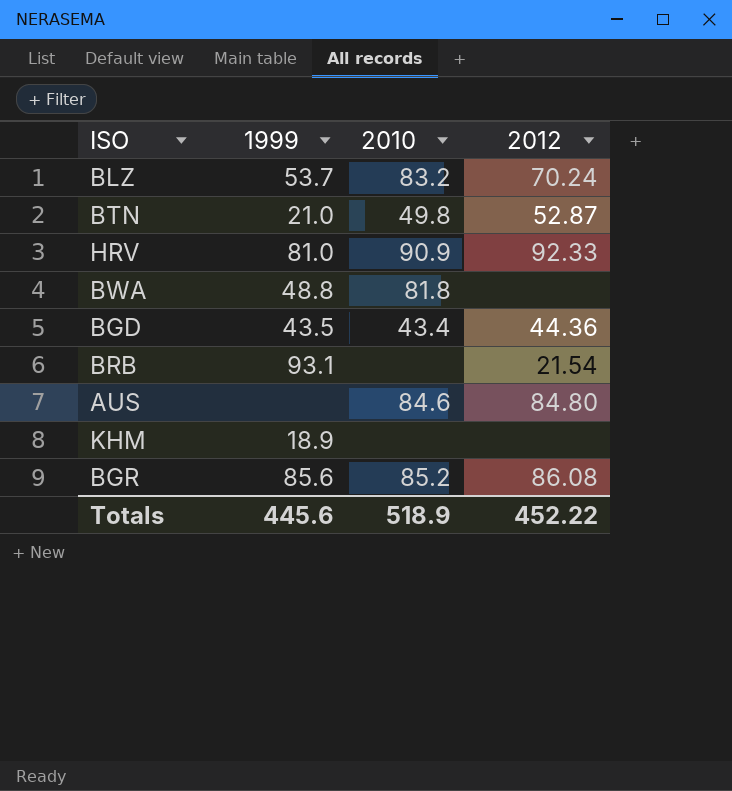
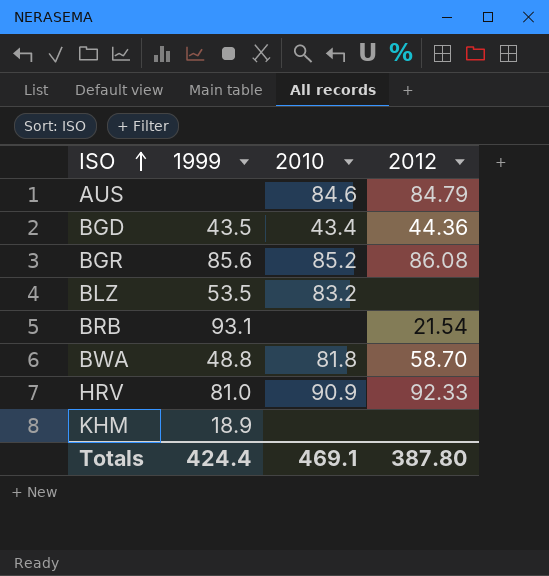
row order: none -> ISO ascending
row BTN: 21.0 | 49.8 | 52.87 -> none
AUS | 2012: 84.80 -> 84.79
BLZ | 1999: 53.7 -> 53.5
BLZ | 2012: 70.24 -> none
BWA | 2012: none -> 58.70
Totals | 1999: 445.6 -> 424.4
Totals | 2010: 518.9 -> 469.1
Totals | 2012: 452.22 -> 387.80

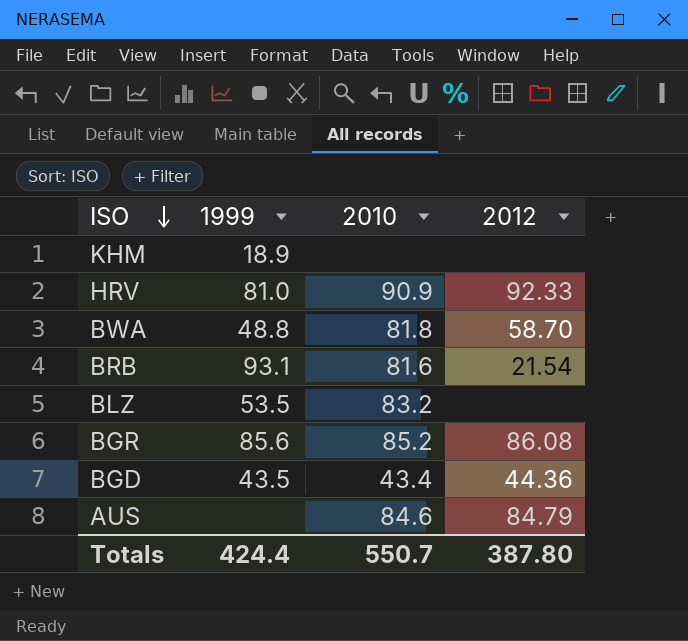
row order: ISO ascending -> ISO descending
BRB | 2010: none -> 81.6
Totals | 2010: 469.1 -> 550.7

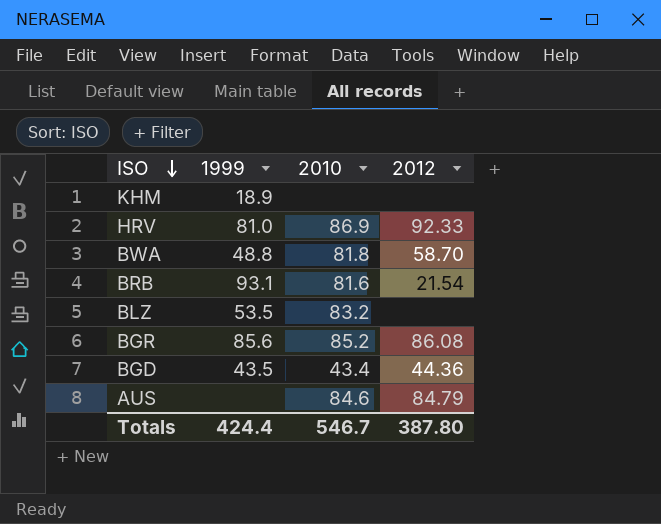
HRV | 2010: 90.9 -> 86.9
Totals | 2010: 550.7 -> 546.7

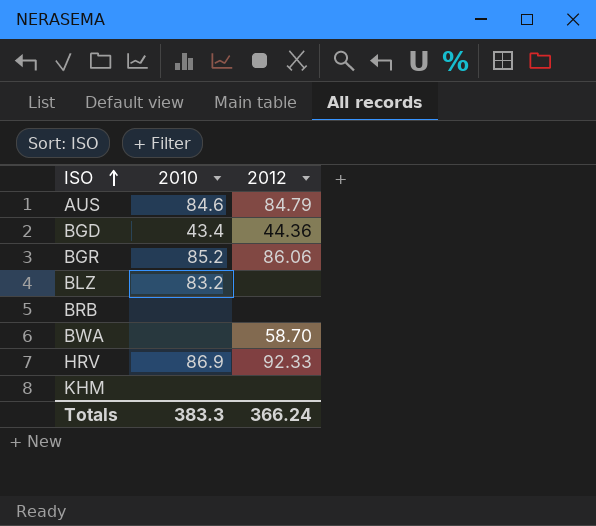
row order: ISO descending -> ISO ascending
column 1999 | position: 2 -> none
BGR | 2012: 86.08 -> 86.06
BRB | 2010: 81.6 -> none
BRB | 2012: 21.54 -> none
BWA | 2010: 81.8 -> none
Totals | 2010: 546.7 -> 383.3
Totals | 2012: 387.80 -> 366.24

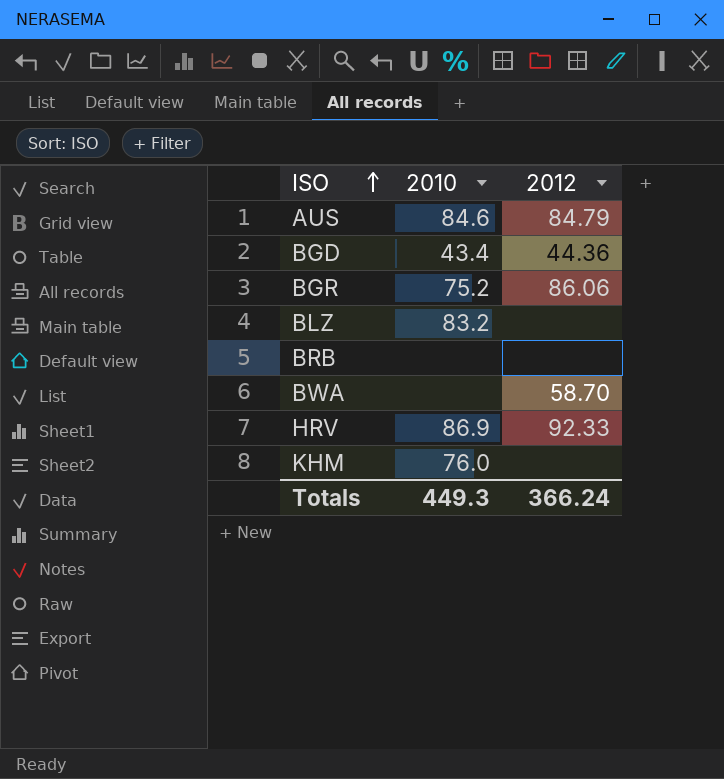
BGR | 2010: 85.2 -> 75.2
KHM | 2010: none -> 76.0
Totals | 2010: 383.3 -> 449.3

